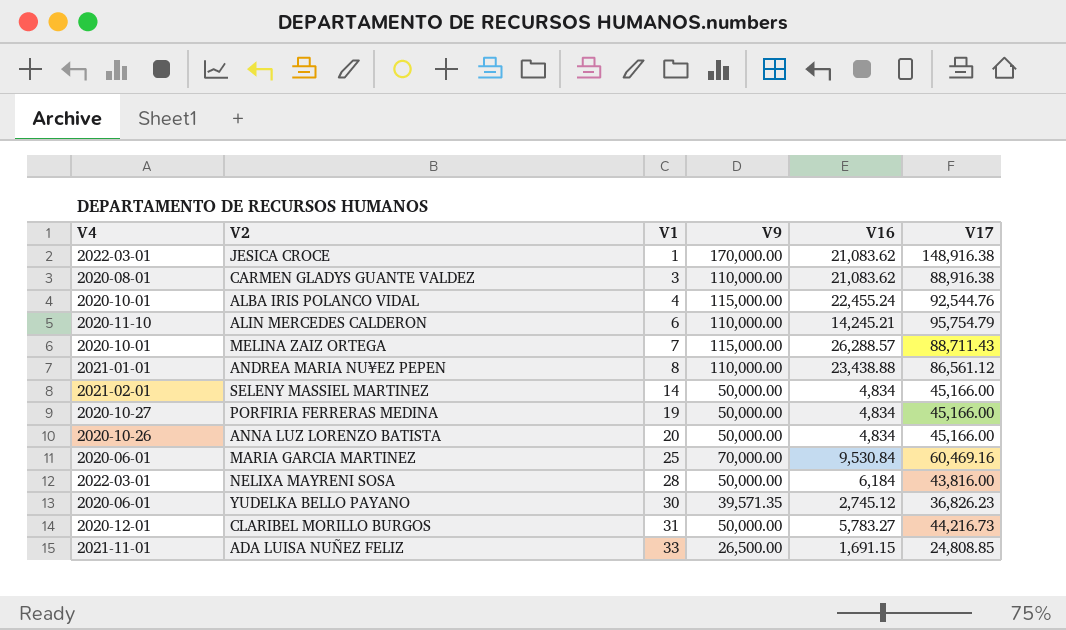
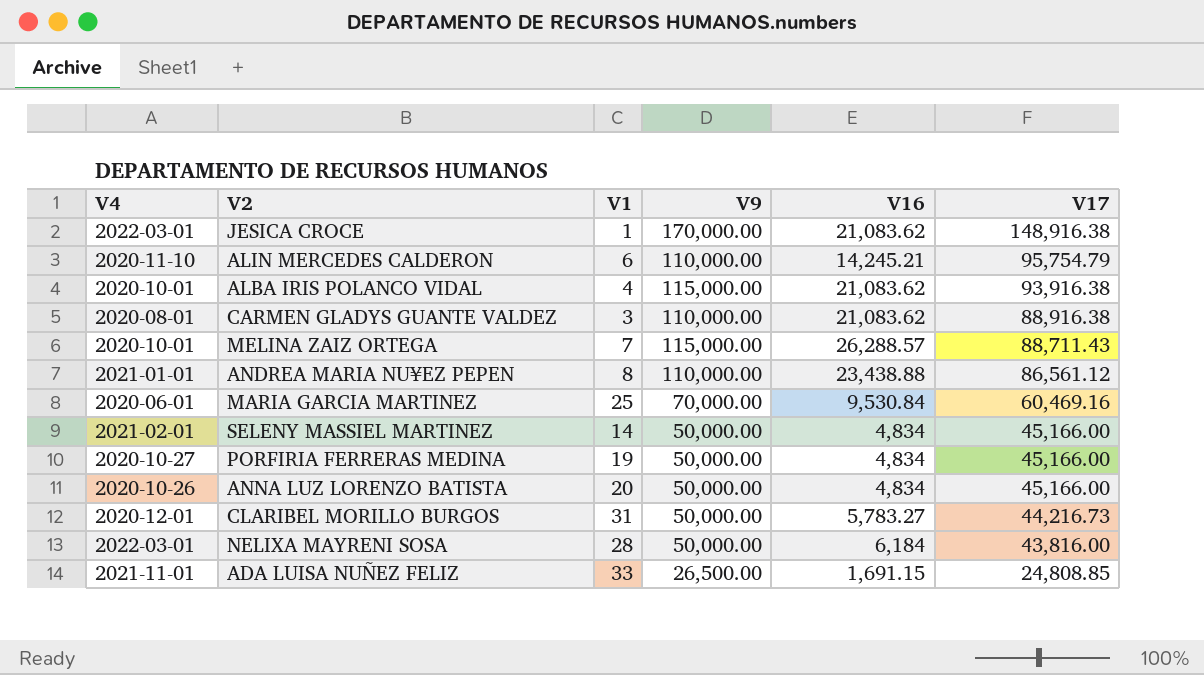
row order: V1 ascending -> V17 descending
row YUDELKA BELLO PAYANO: 2020-06-01 | 30 | 39,571.35 | 2,745.12 | 36,826.23 -> none
ALBA IRIS POLANCO VIDAL | V16: 22,455.24 -> 21,083.62
ALBA IRIS POLANCO VIDAL | V17: 92,544.76 -> 93,916.38

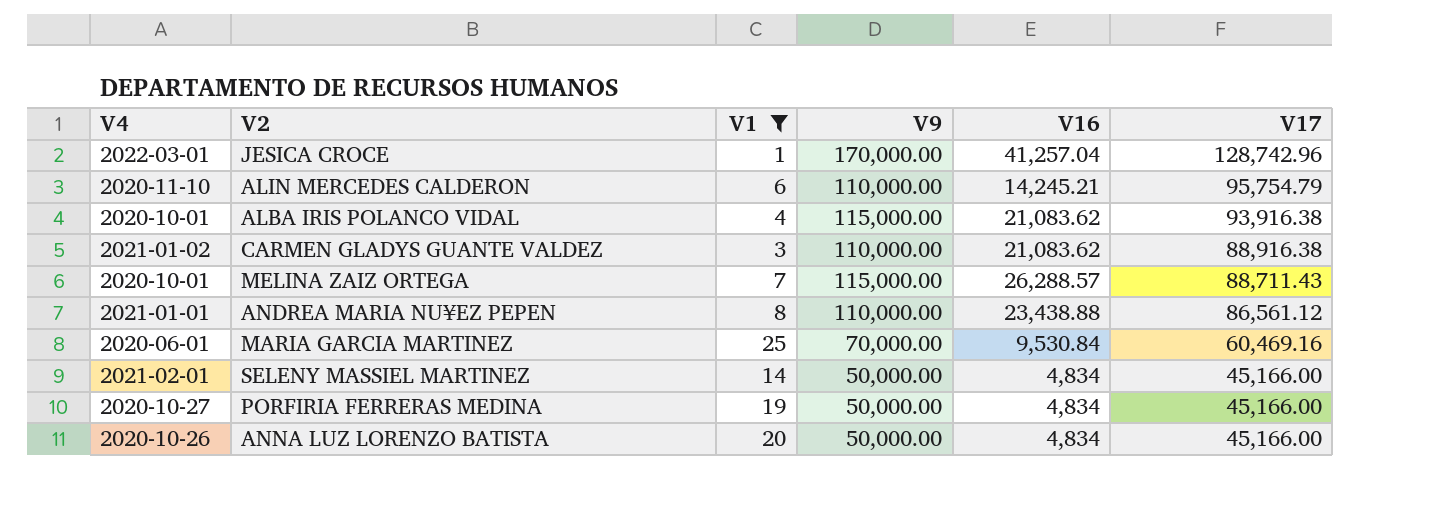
filter: none -> V1 <= 25
JESICA CROCE | V16: 21,083.62 -> 41,257.04
JESICA CROCE | V17: 148,916.38 -> 128,742.96
CARMEN GLADYS GUANTE VALDEZ | V4: 2020-08-01 -> 2021-01-02

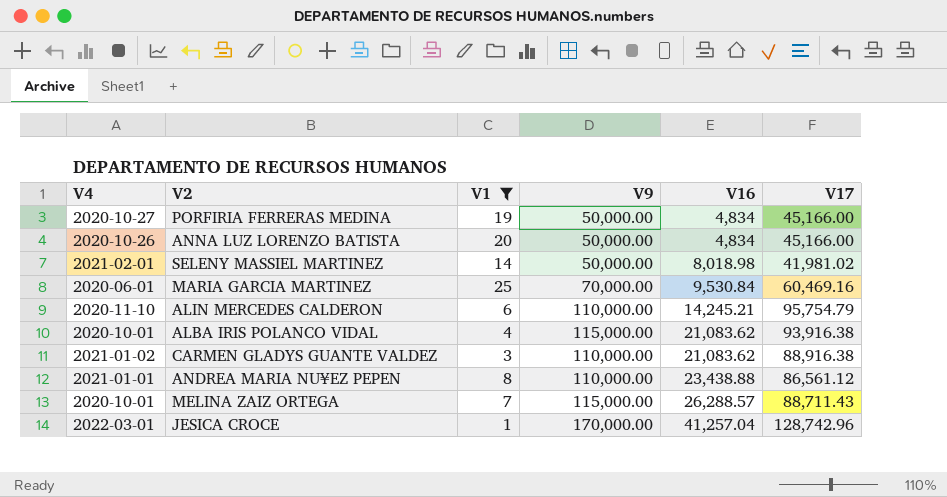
row order: V17 descending -> V16 ascending
SELENY MASSIEL MARTINEZ | V16: 4,834 -> 8,018.98
SELENY MASSIEL MARTINEZ | V17: 45,166.00 -> 41,981.02

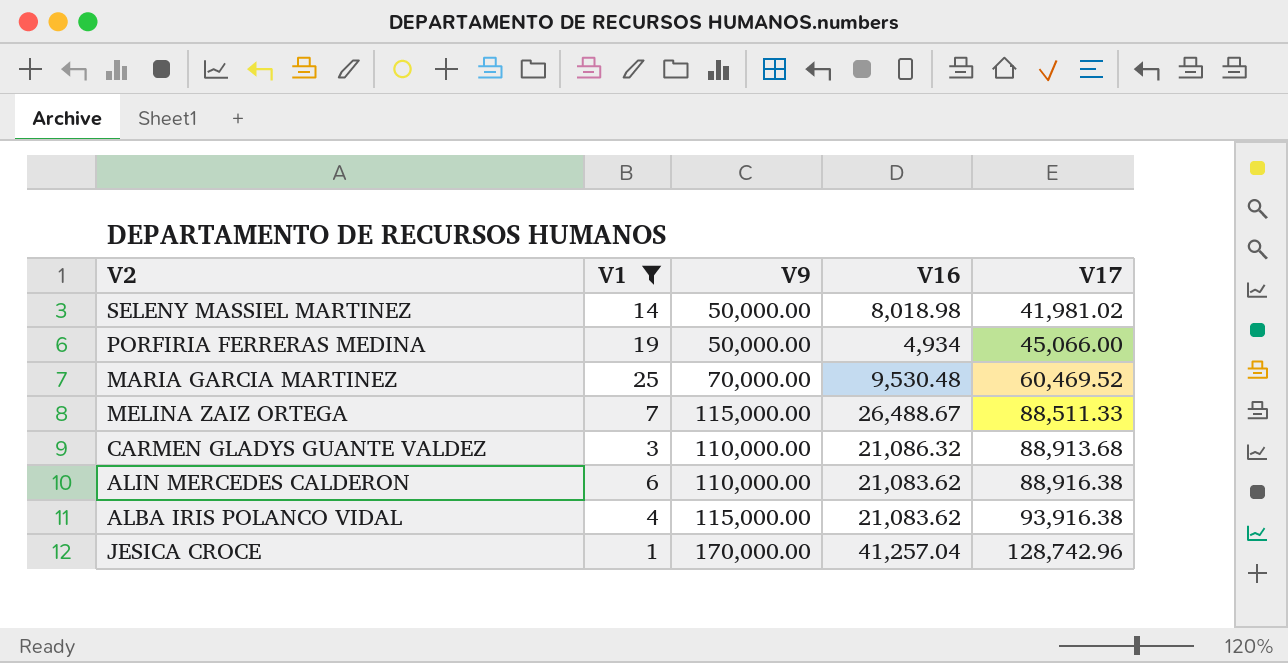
row order: V16 ascending -> V17 ascending
column V4 | position: 1 -> none
row ANNA LUZ LORENZO BATISTA: 2020-10-26 | 20 | 50,000.00 | 4,834 | 45,166.00 -> none
row ANDREA MARIA NU¥EZ PEPEN: 2021-01-01 | 8 | 110,000.00 | 23,438.88 | 86,561.12 -> none
PORFIRIA FERRERAS MEDINA | V16: 4,834 -> 4,934
PORFIRIA FERRERAS MEDINA | V17: 45,166.00 -> 45,066.00
MARIA GARCIA MARTINEZ | V16: 9,530.84 -> 9,530.48
MARIA GARCIA MARTINEZ | V17: 60,469.16 -> 60,469.52
MELINA ZAIZ ORTEGA | V16: 26,288.57 -> 26,488.67
MELINA ZAIZ ORTEGA | V17: 88,711.43 -> 88,511.33
CARMEN GLADYS GUANTE VALDEZ | V16: 21,083.62 -> 21,086.32
CARMEN GLADYS GUANTE VALDEZ | V17: 88,916.38 -> 88,913.68
ALIN MERCEDES CALDERON | V16: 14,245.21 -> 21,083.62
ALIN MERCEDES CALDERON | V17: 95,754.79 -> 88,916.38

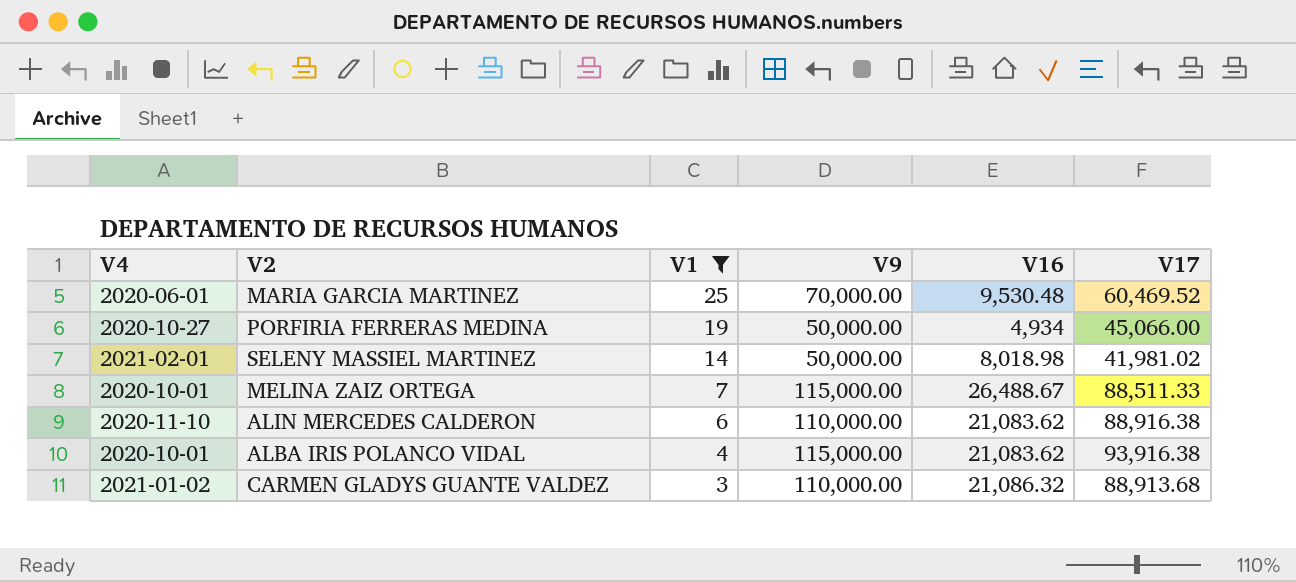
row order: V17 ascending -> V1 descending
column V4 | position: none -> 1
row JESICA CROCE: 1 | 170,000.00 | 41,257.04 | 128,742.96 -> none

